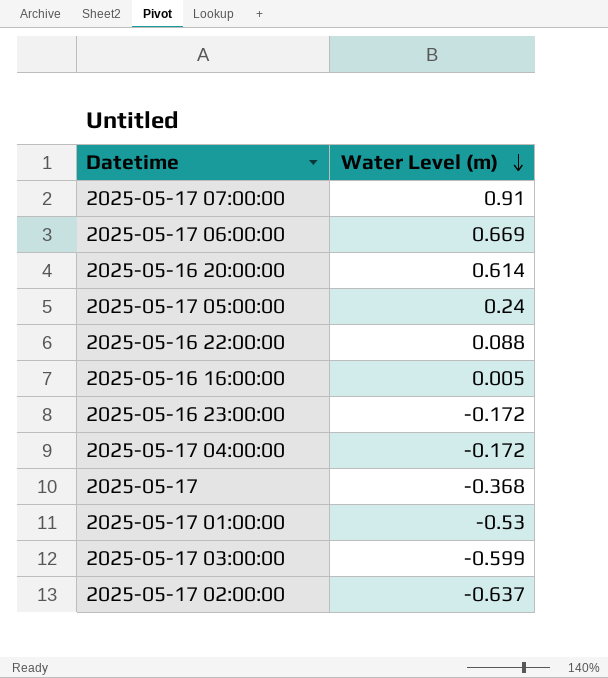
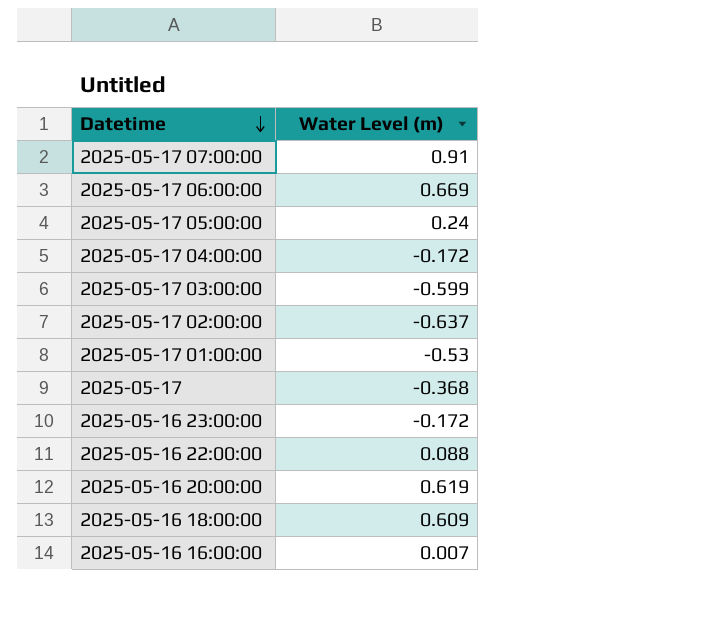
row order: Water Level (m) descending -> Datetime descending
2025-05-16 20:00:00 | Water Level (m): 0.614 -> 0.619
row 2025-05-16 18:00:00: none -> 0.609
2025-05-16 16:00:00 | Water Level (m): 0.005 -> 0.007

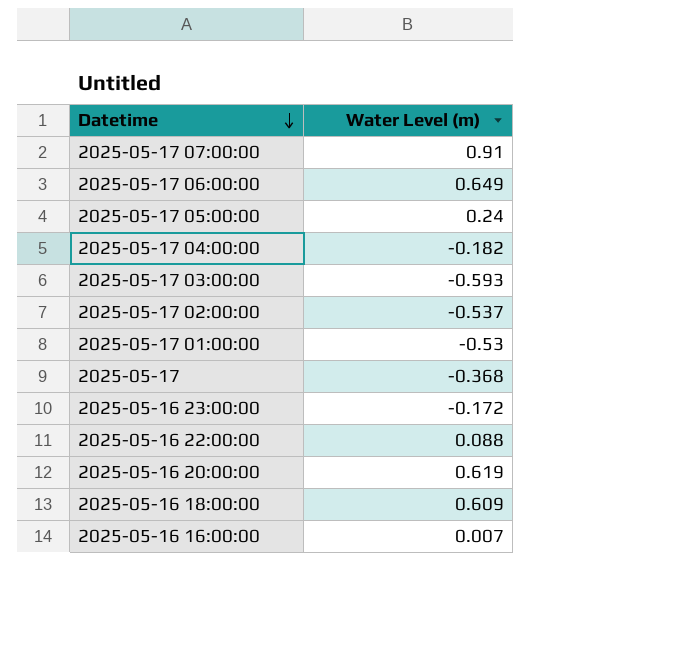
2025-05-17 06:00:00 | Water Level (m): 0.669 -> 0.649
2025-05-17 04:00:00 | Water Level (m): -0.172 -> -0.182
2025-05-17 03:00:00 | Water Level (m): -0.599 -> -0.593
2025-05-17 02:00:00 | Water Level (m): -0.637 -> -0.537

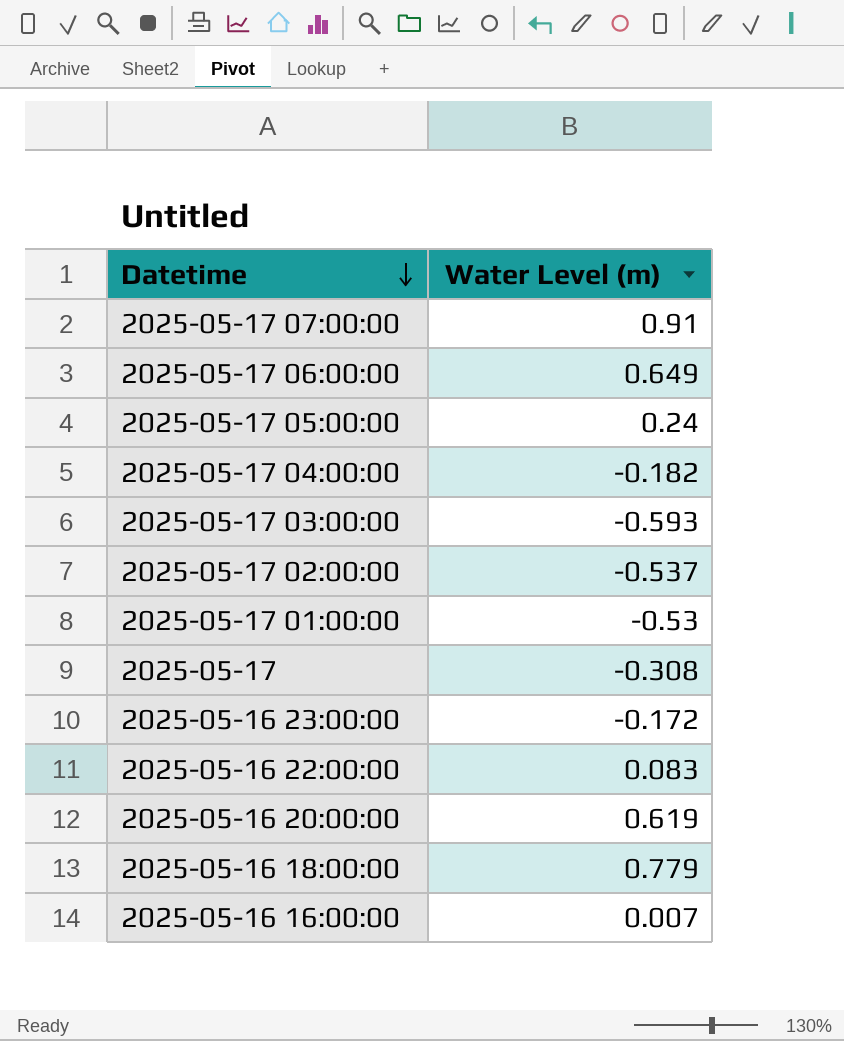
2025-05-17 | Water Level (m): -0.368 -> -0.308
2025-05-16 22:00:00 | Water Level (m): 0.088 -> 0.083
2025-05-16 18:00:00 | Water Level (m): 0.609 -> 0.779

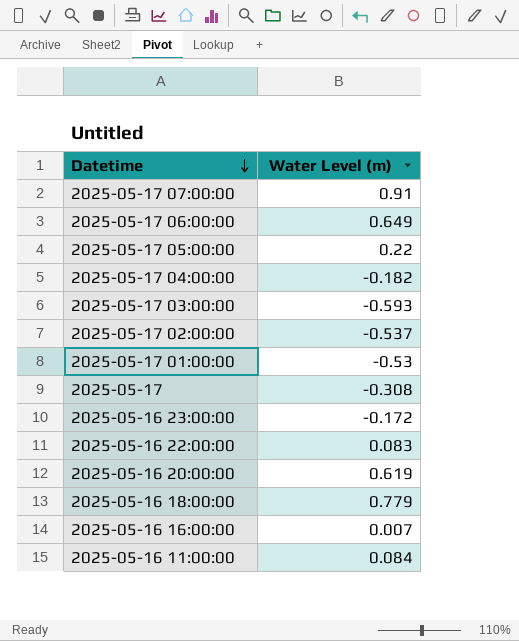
2025-05-17 05:00:00 | Water Level (m): 0.24 -> 0.22
row 2025-05-16 11:00:00: none -> 0.084

